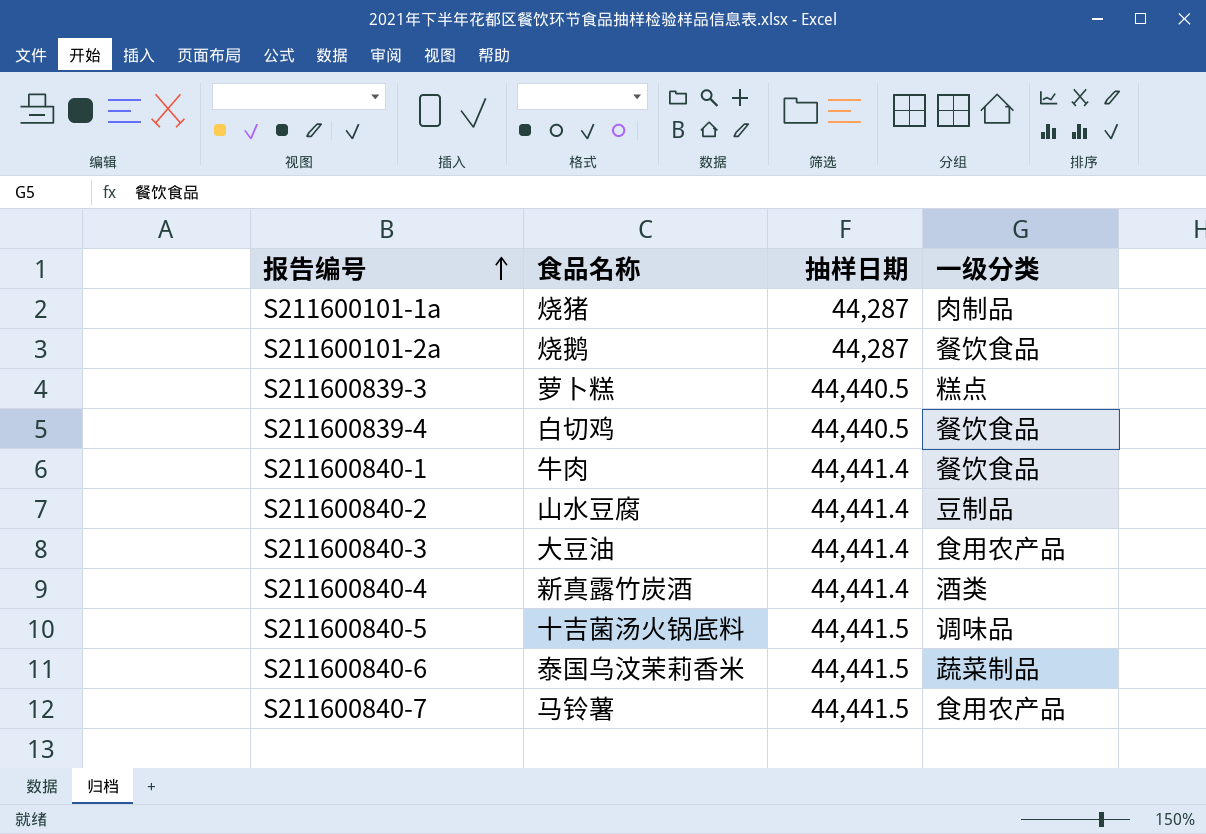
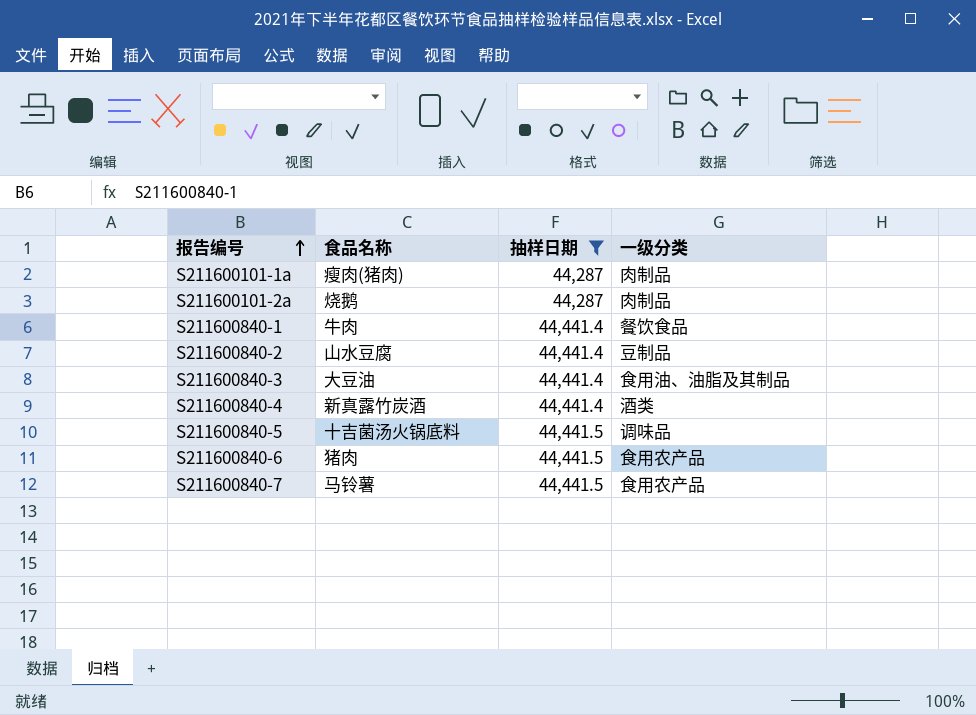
filter: none -> 抽样日期 != 44,440.5
S211600101-1a | 食品名称: 烧猪 -> 瘦肉(猪肉)
S211600101-2a | 一级分类: 餐饮食品 -> 肉制品
S211600840-3 | 一级分类: 食用农产品 -> 食用油、油脂及其制品
S211600840-6 | 食品名称: 泰国乌汶茉莉香米 -> 猪肉
S211600840-6 | 一级分类: 蔬菜制品 -> 食用农产品

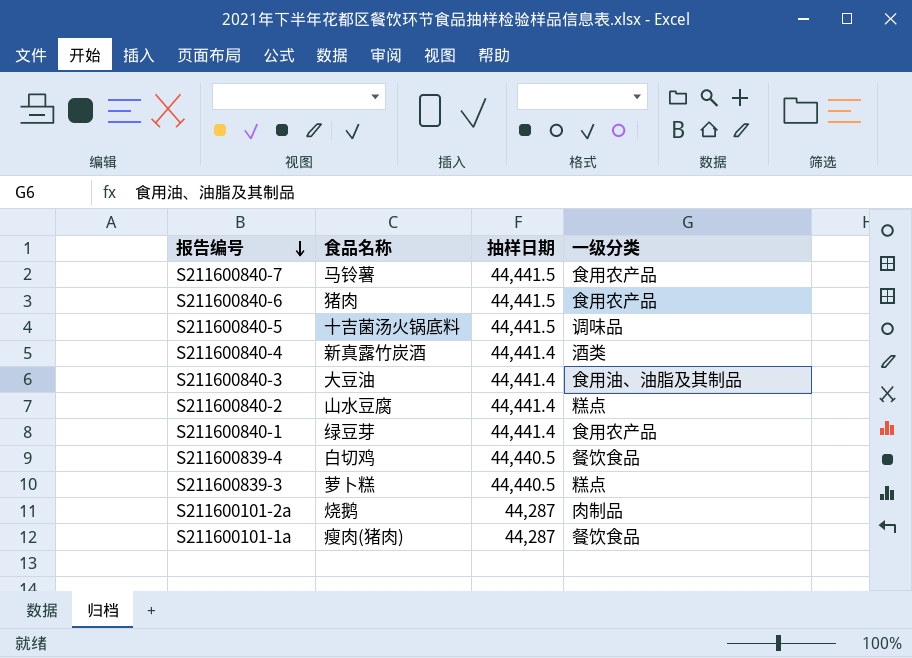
filter: 抽样日期 != 44,440.5 -> none
row order: 报告编号 ascending -> 报告编号 descending
S211600840-2 | 一级分类: 豆制品 -> 糕点
S211600840-1 | 食品名称: 牛肉 -> 绿豆芽
S211600840-1 | 一级分类: 餐饮食品 -> 食用农产品
S211600101-1a | 一级分类: 肉制品 -> 餐饮食品

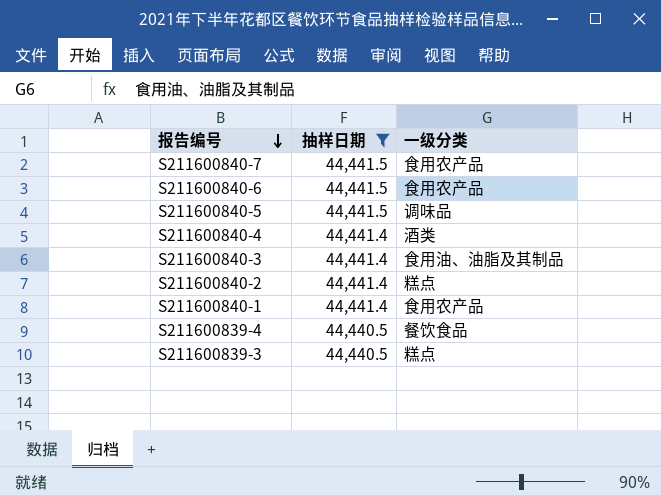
filter: none -> 抽样日期 != 44,287
column 食品名称 | position: 2 -> none

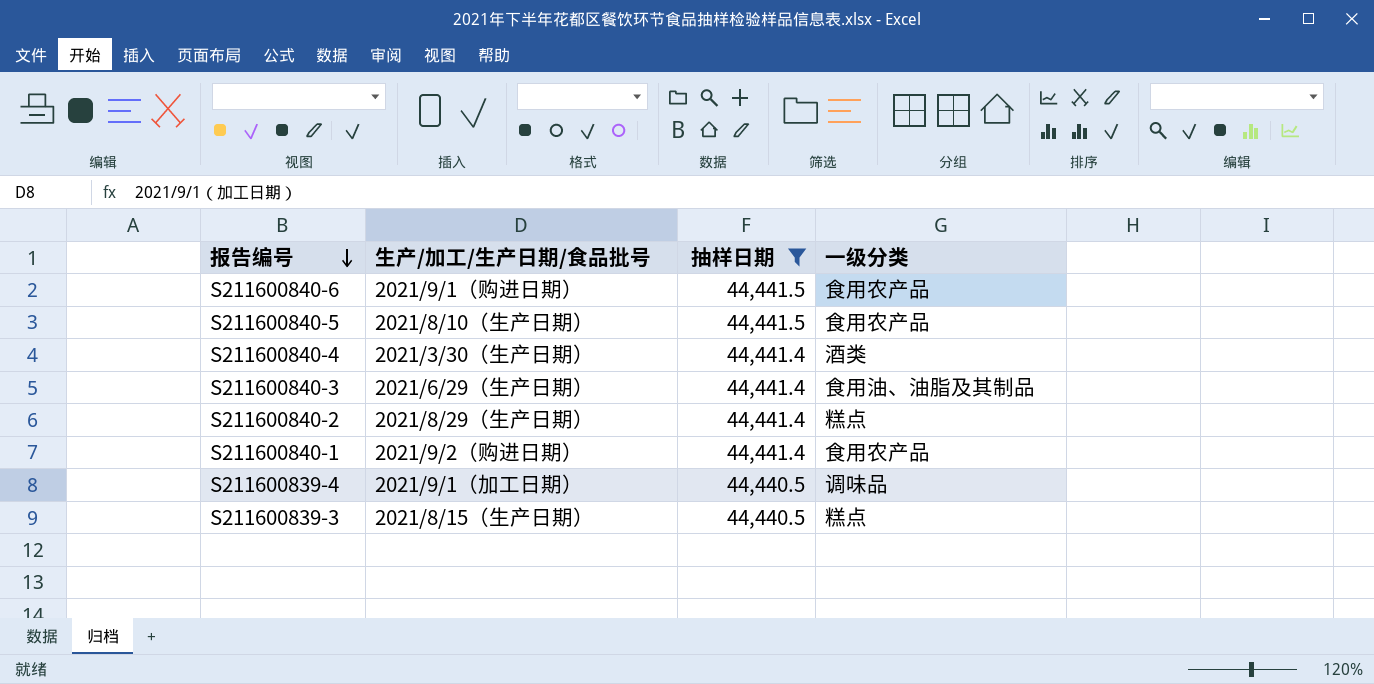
column 生产/加工/生产日期/食品批号 | position: none -> 2
row S211600840-7: 44,441.5 | 食用农产品 -> none
S211600840-5 | 一级分类: 调味品 -> 食用农产品
S211600839-4 | 一级分类: 餐饮食品 -> 调味品

